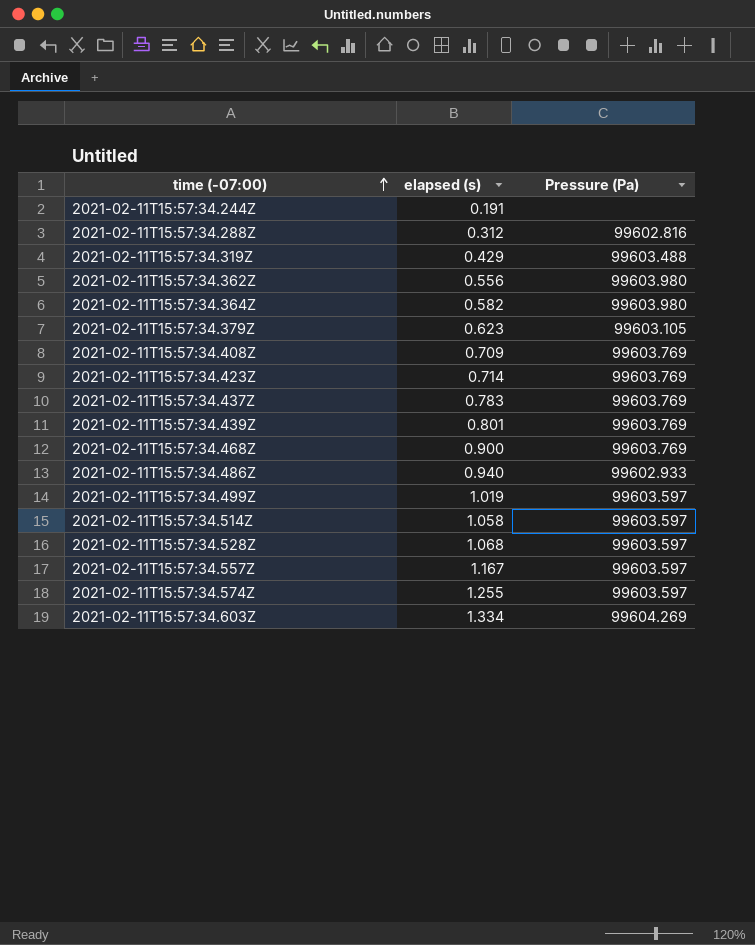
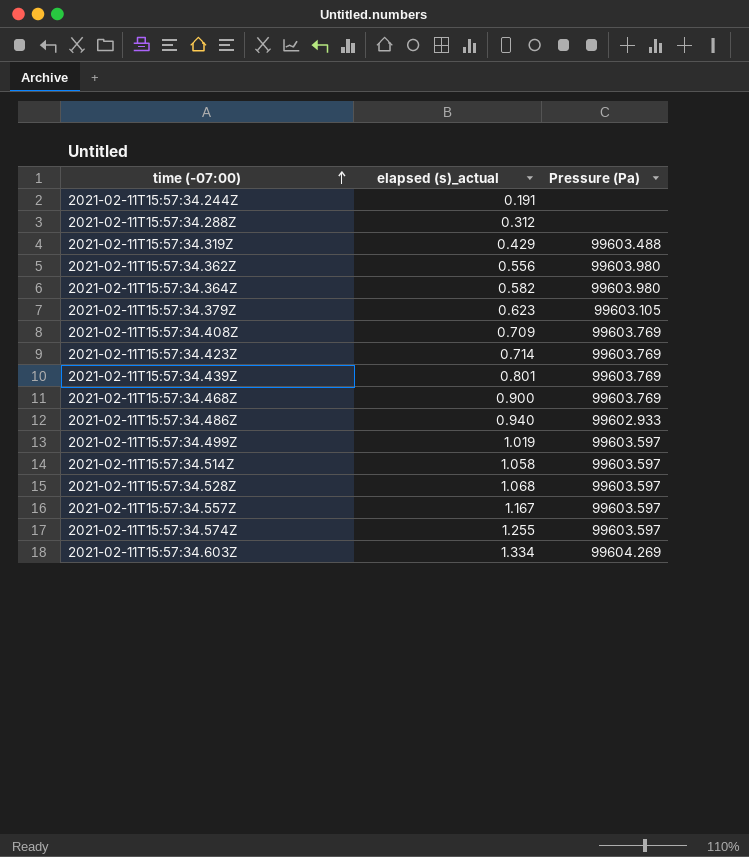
column name: elapsed (s) -> elapsed (s)_actual
row 2021-02-11T15:57:34.437Z: 0.783 | 99603.769 -> none
2021-02-11T15:57:34.288Z | Pressure (Pa): 99602.816 -> none

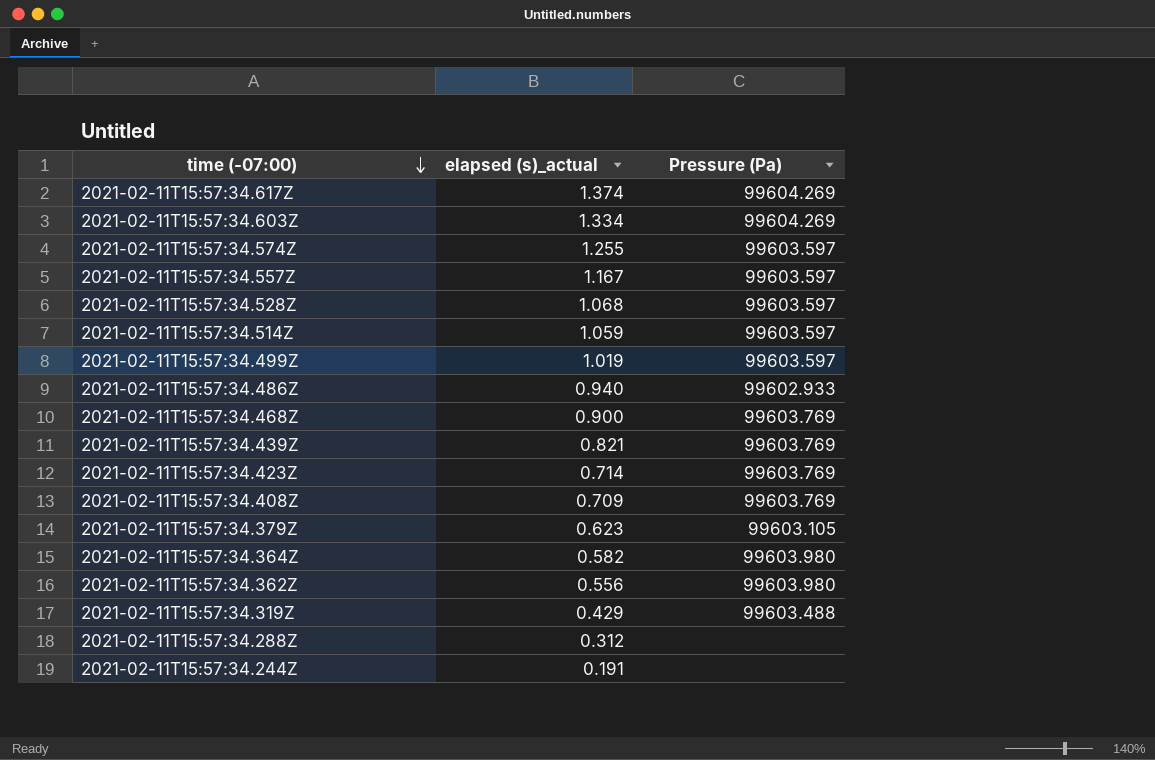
row order: time (-07:00) ascending -> time (-07:00) descending
row 2021-02-11T15:57:34.617Z: none -> 1.374 | 99604.269
2021-02-11T15:57:34.514Z | elapsed (s)_actual: 1.058 -> 1.059
2021-02-11T15:57:34.439Z | elapsed (s)_actual: 0.801 -> 0.821

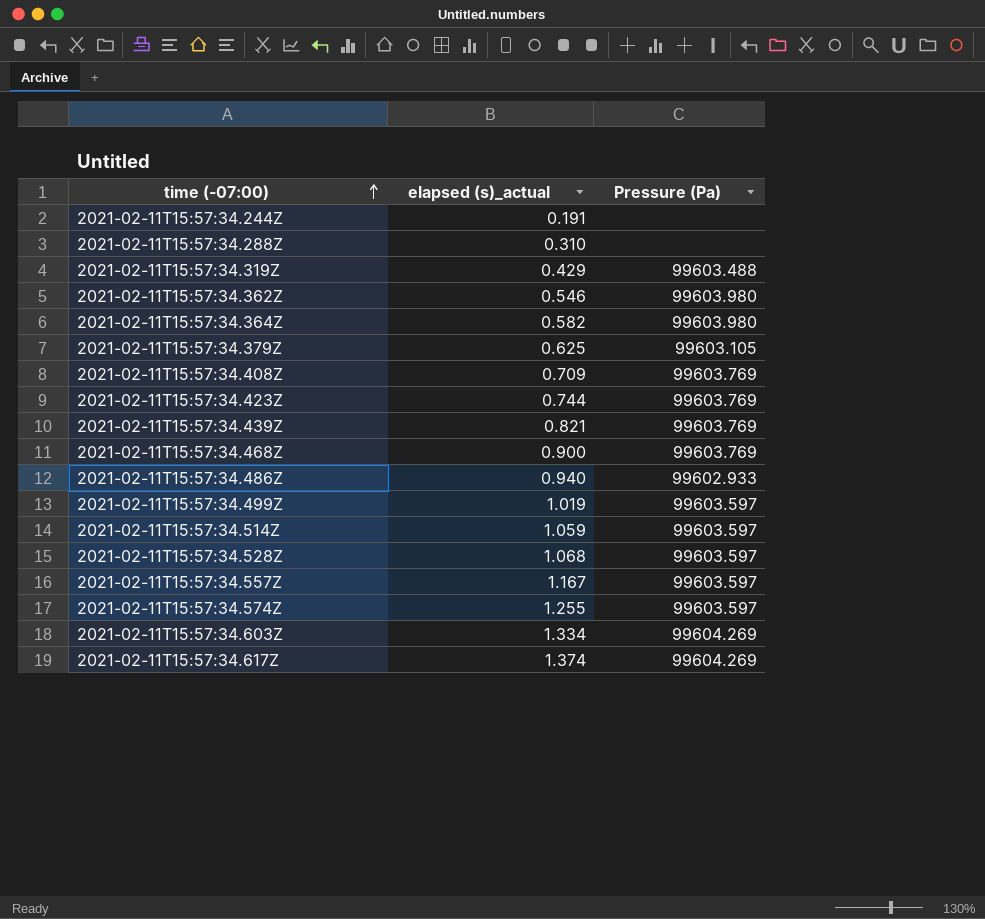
row order: time (-07:00) descending -> time (-07:00) ascending
2021-02-11T15:57:34.288Z | elapsed (s)_actual: 0.312 -> 0.310
2021-02-11T15:57:34.362Z | elapsed (s)_actual: 0.556 -> 0.546
2021-02-11T15:57:34.379Z | elapsed (s)_actual: 0.623 -> 0.625
2021-02-11T15:57:34.423Z | elapsed (s)_actual: 0.714 -> 0.744

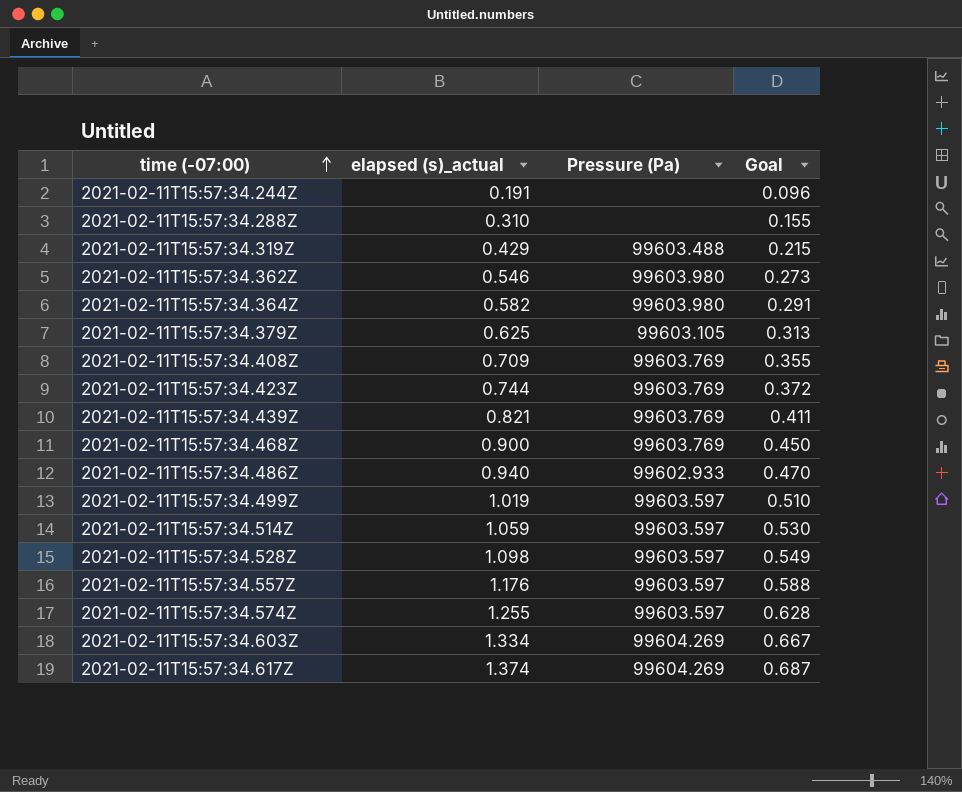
column Goal | formula: none -> [elapsed (s)_actual] * 0.5
2021-02-11T15:57:34.528Z | elapsed (s)_actual: 1.068 -> 1.098
2021-02-11T15:57:34.557Z | elapsed (s)_actual: 1.167 -> 1.176

